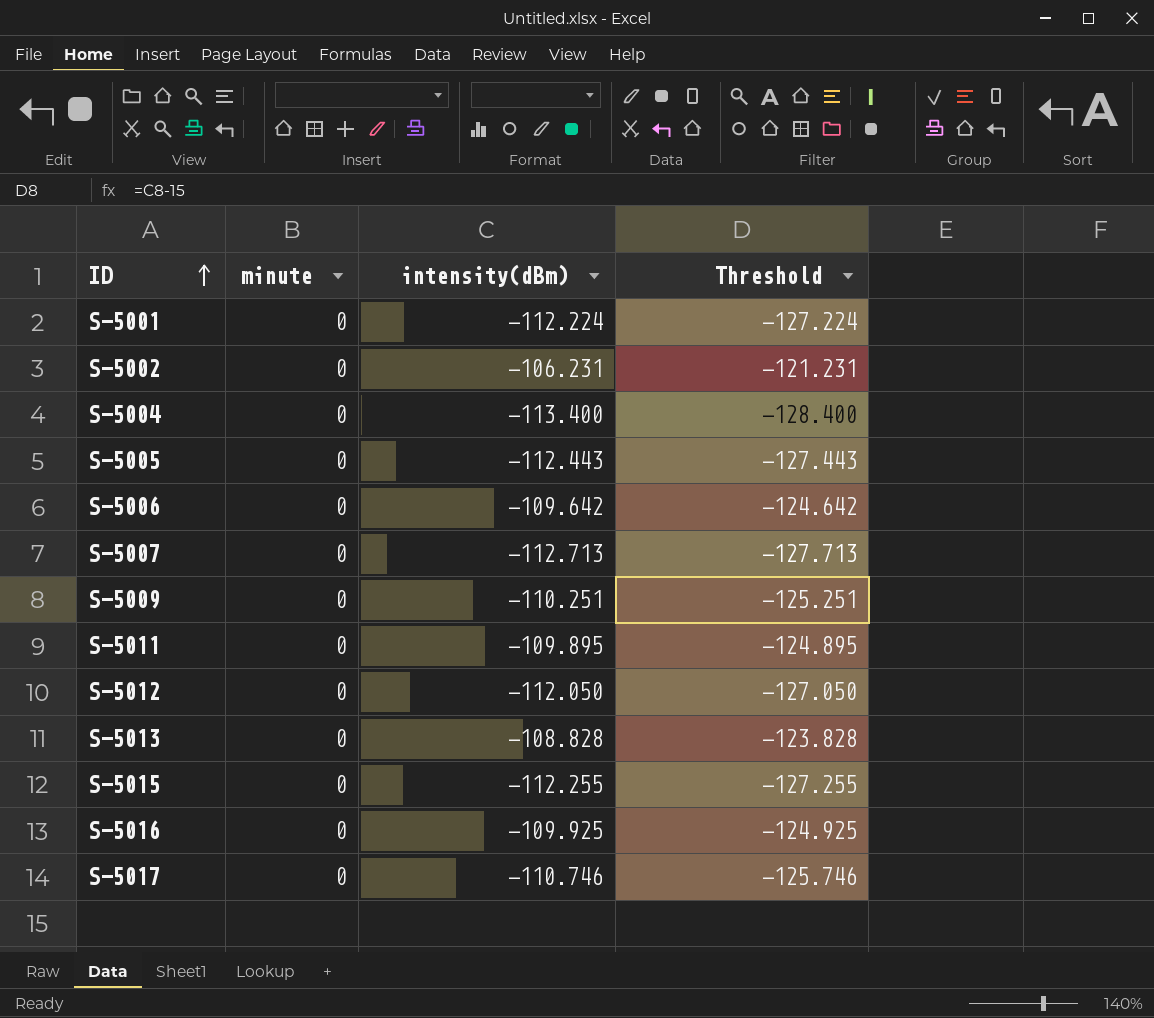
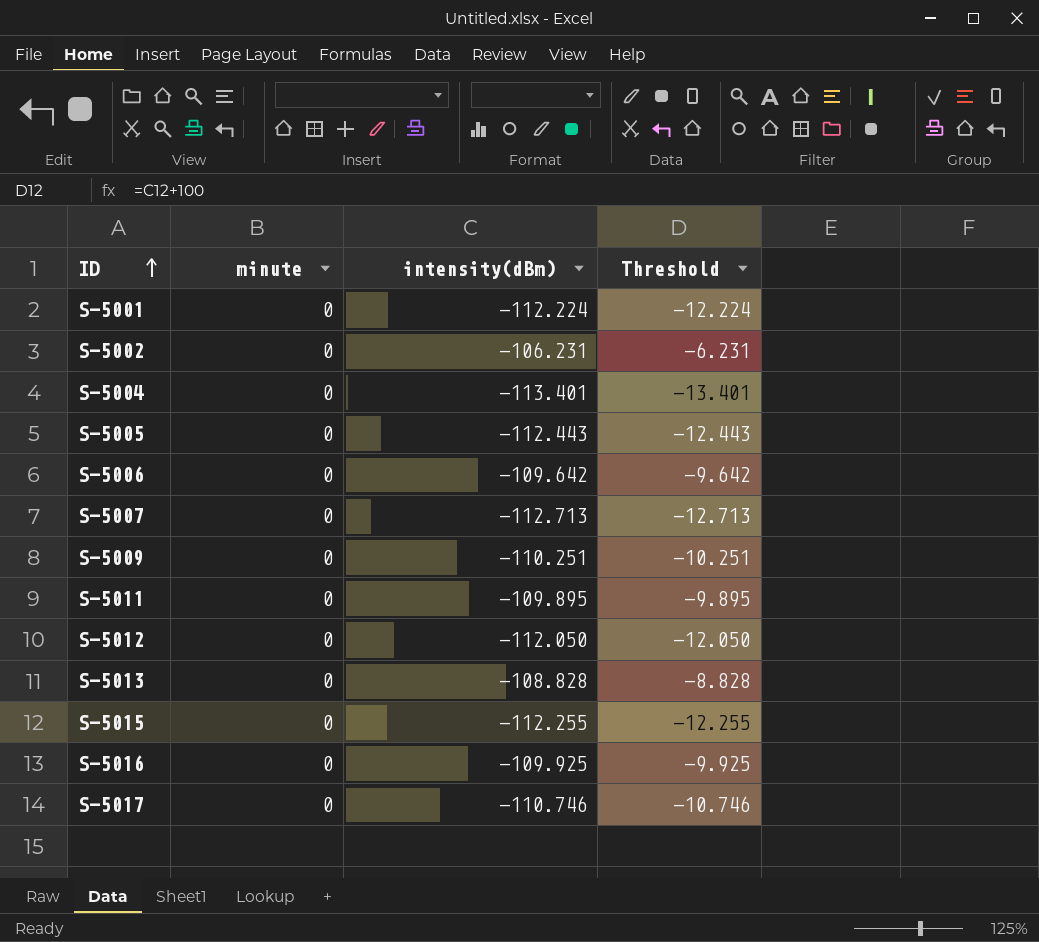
column Threshold | formula: [intensity(dBm)] - 15 -> [intensity(dBm)] + 100
S-5004 | intensity(dBm): -113.400 -> -113.401

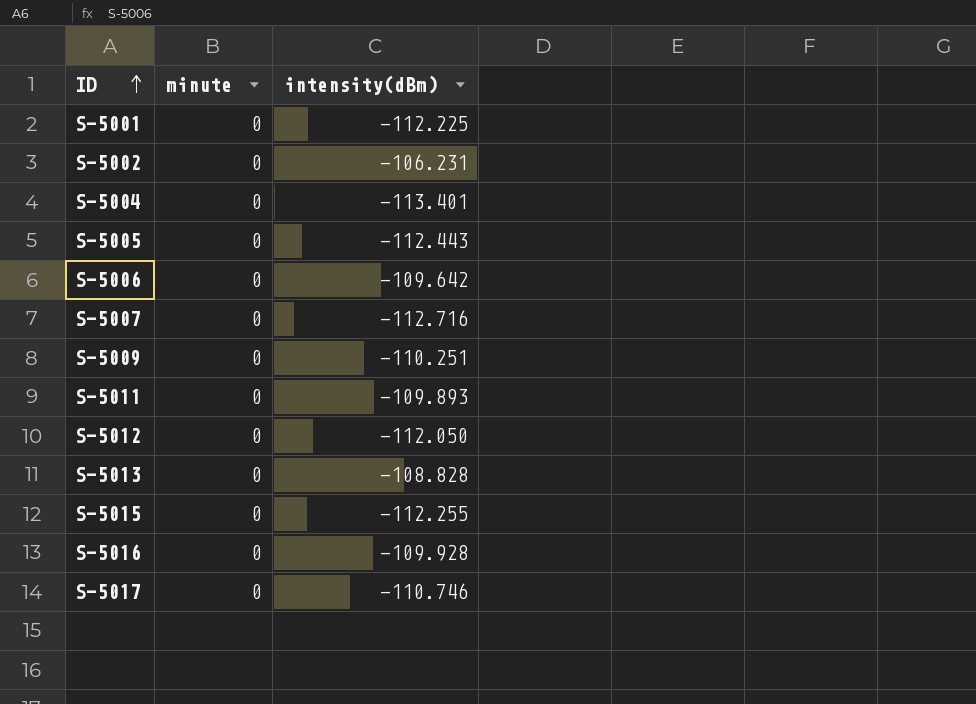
column Threshold | formula: [intensity(dBm)] + 100 -> none
S-5001 | intensity(dBm): -112.224 -> -112.225
S-5007 | intensity(dBm): -112.713 -> -112.716
S-5011 | intensity(dBm): -109.895 -> -109.893
S-5016 | intensity(dBm): -109.925 -> -109.928

